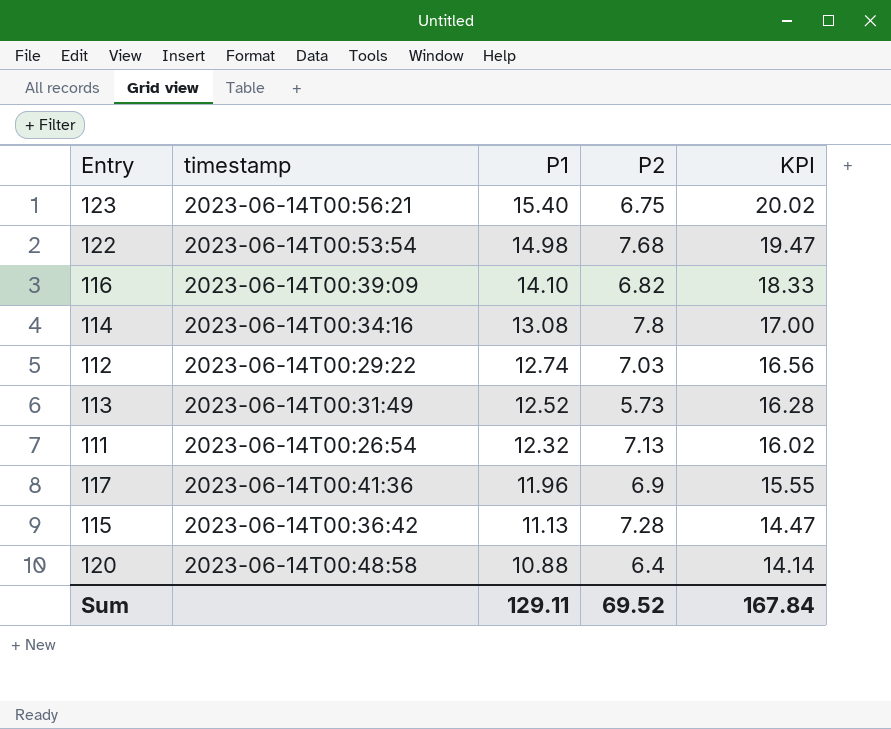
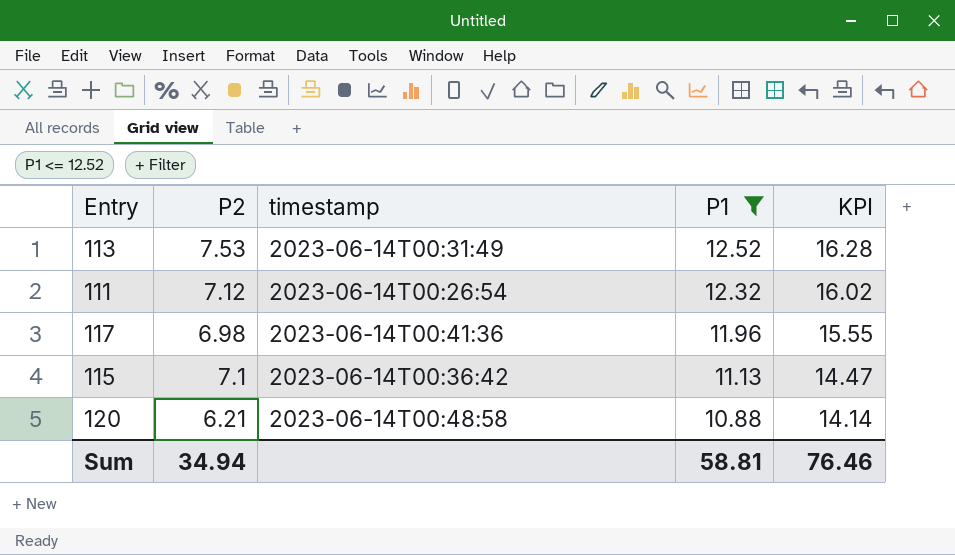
filter: none -> P1 <= 12.52
column P2 | position: 4 -> 2
113 | P2: 5.73 -> 7.53
111 | P2: 7.13 -> 7.12
117 | P2: 6.9 -> 6.98
115 | P2: 7.28 -> 7.1
120 | P2: 6.4 -> 6.21
Sum | P2: 69.52 -> 34.94
Sum | P1: 129.11 -> 58.81
Sum | KPI: 167.84 -> 76.46

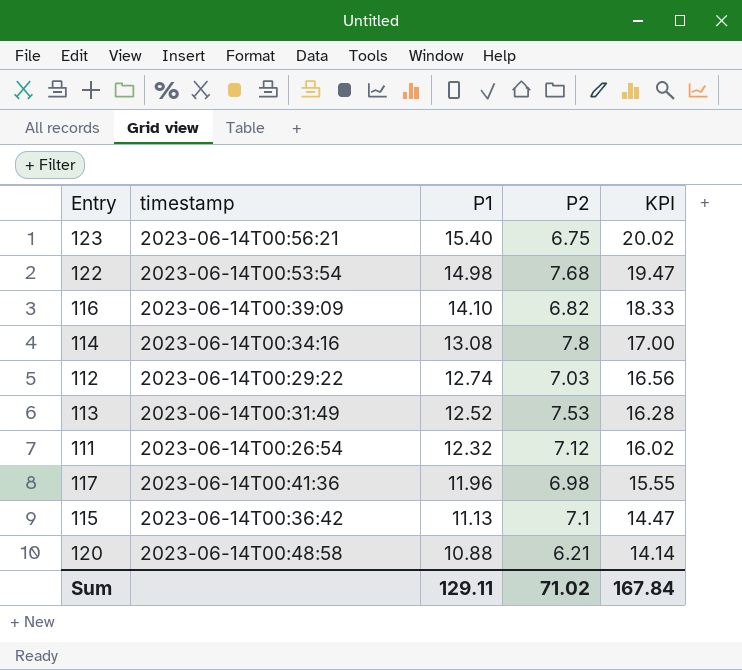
filter: P1 <= 12.52 -> none
column P2 | position: 2 -> 4
Sum | P1: 58.81 -> 129.11
Sum | P2: 34.94 -> 71.02
Sum | KPI: 76.46 -> 167.84

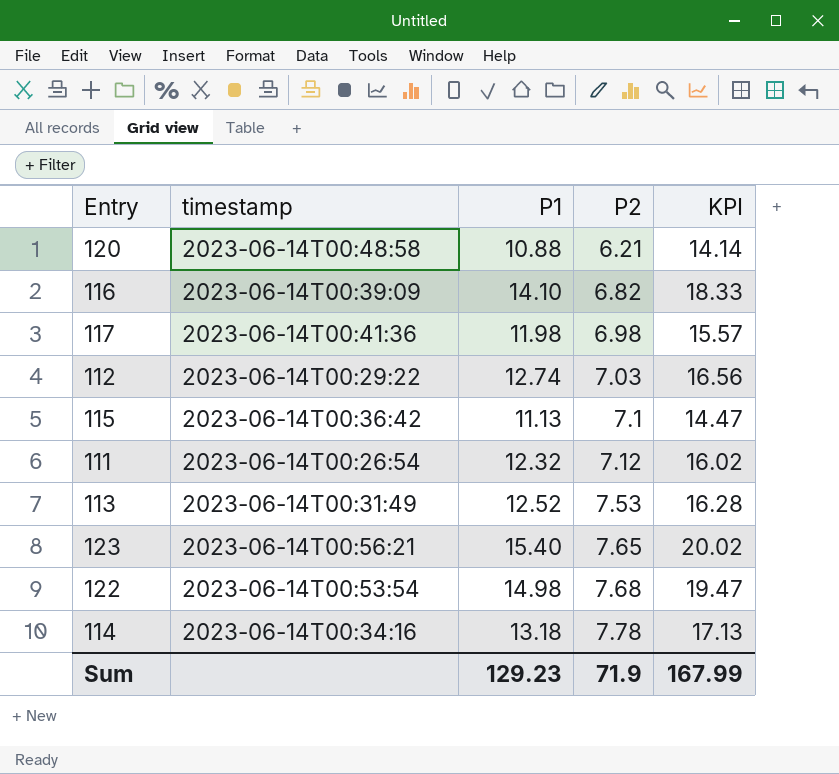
row order: P1 descending -> P2 ascending
117 | P1: 11.96 -> 11.98
117 | KPI: 15.55 -> 15.57
123 | P2: 6.75 -> 7.65
114 | P1: 13.08 -> 13.18
114 | P2: 7.8 -> 7.78
114 | KPI: 17.00 -> 17.13
Sum | P1: 129.11 -> 129.23
Sum | P2: 71.02 -> 71.9
Sum | KPI: 167.84 -> 167.99

